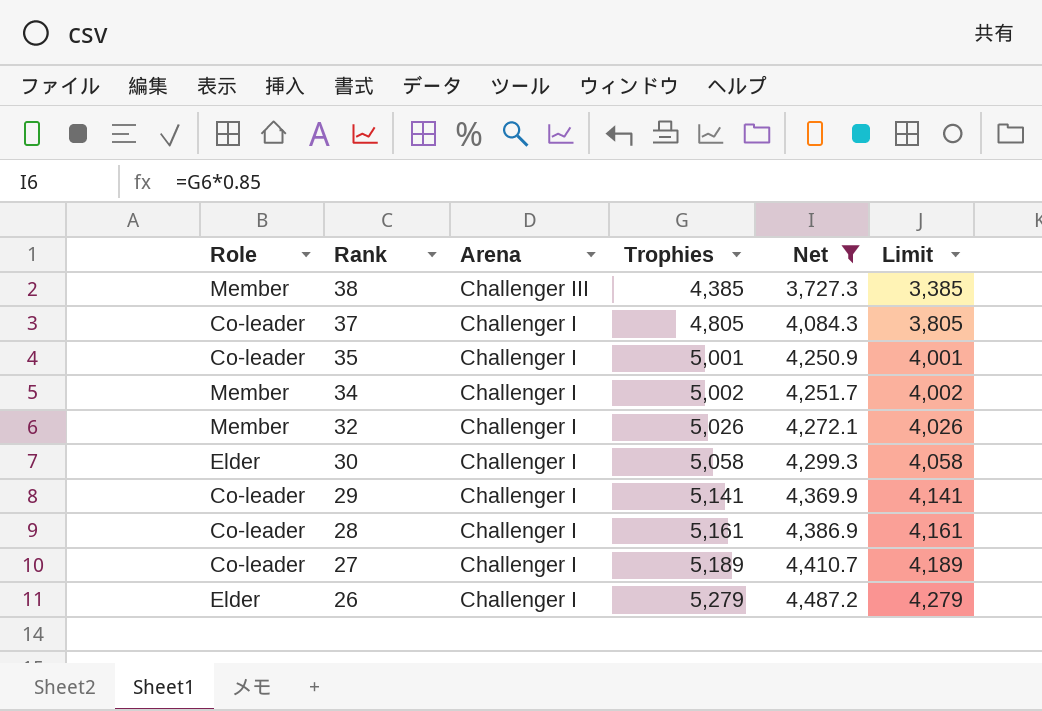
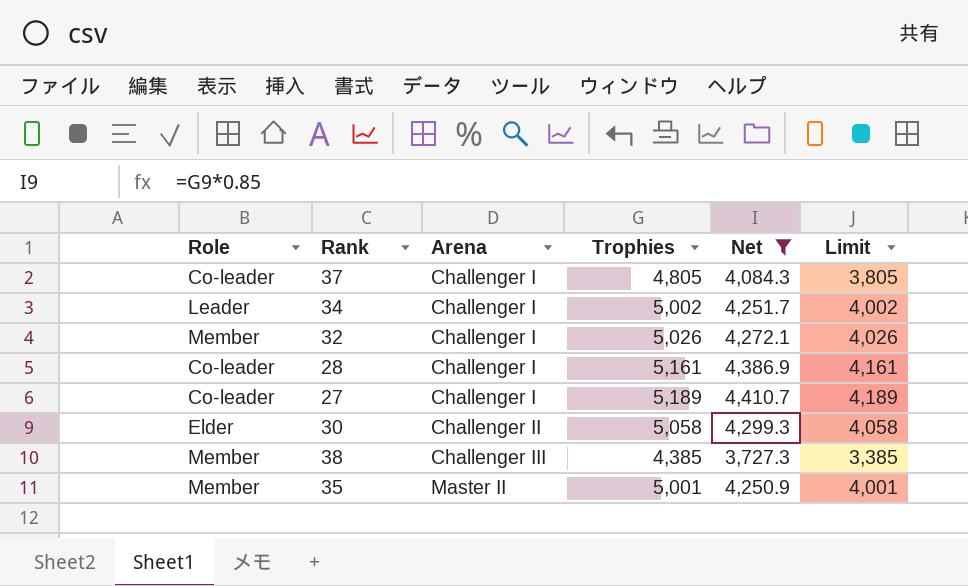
row order: Rank descending -> Arena ascending
row 29: Co-leader | Challenger I | 5,141 | 4,369.9 | 4,141 -> none
row 26: Elder | Challenger I | 5,279 | 4,487.2 | 4,279 -> none
34 | Role: Member -> Leader
30 | Arena: Challenger I -> Challenger II
35 | Role: Co-leader -> Member
35 | Arena: Challenger I -> Master II

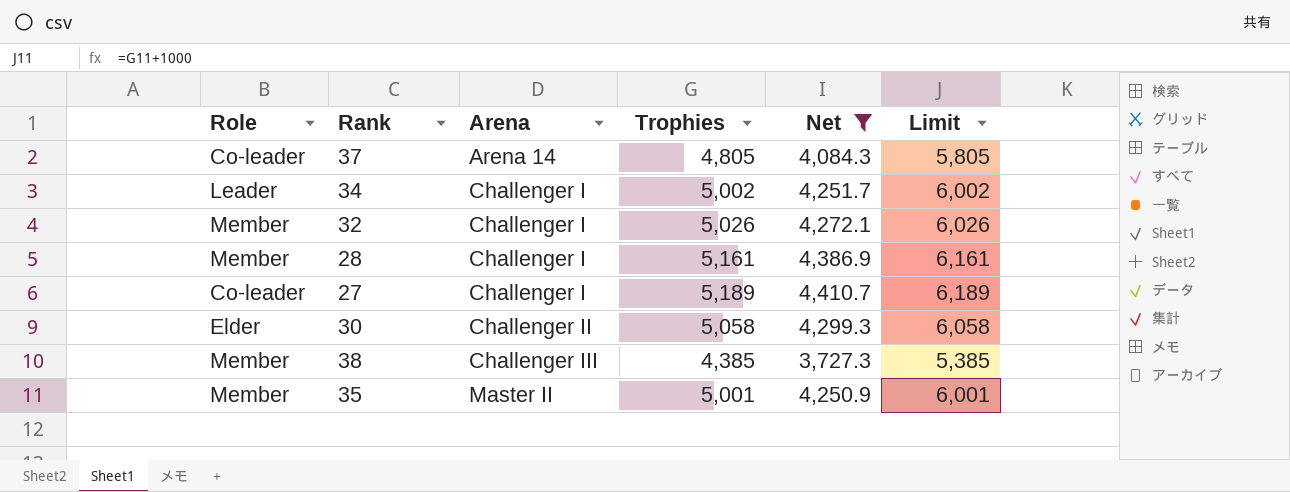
column Limit | formula: [Trophies] - 1000 -> [Trophies] + 1000
37 | Arena: Challenger I -> Arena 14
28 | Role: Co-leader -> Member

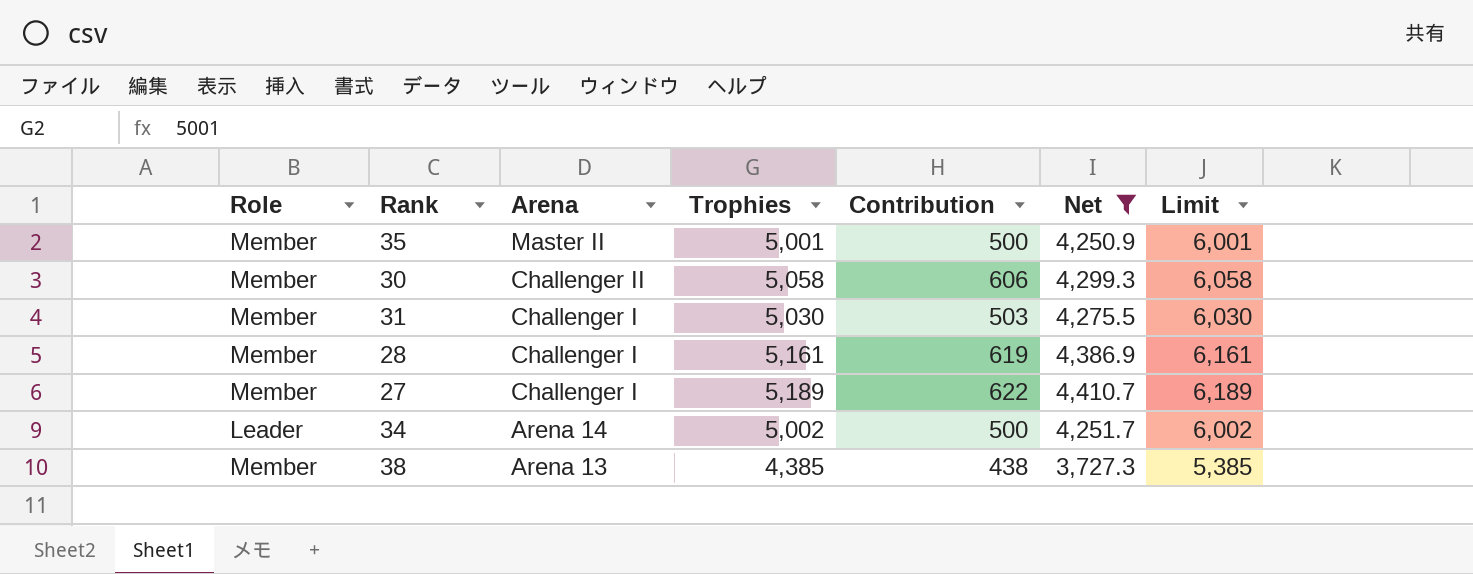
row order: Arena ascending -> Arena descending
column Contribution | position: none -> 5
row 37: Co-leader | Arena 14 | 4,805 | 4,084.3 | 5,805 -> none
row 32: Member | Challenger I | 5,026 | 4,272.1 | 6,026 -> none
30 | Role: Elder -> Member
row 31: none -> Member | Challenger I | 5,030 | 503 | 4,275.5 | 6,030
27 | Role: Co-leader -> Member
34 | Arena: Challenger I -> Arena 14
38 | Arena: Challenger III -> Arena 13

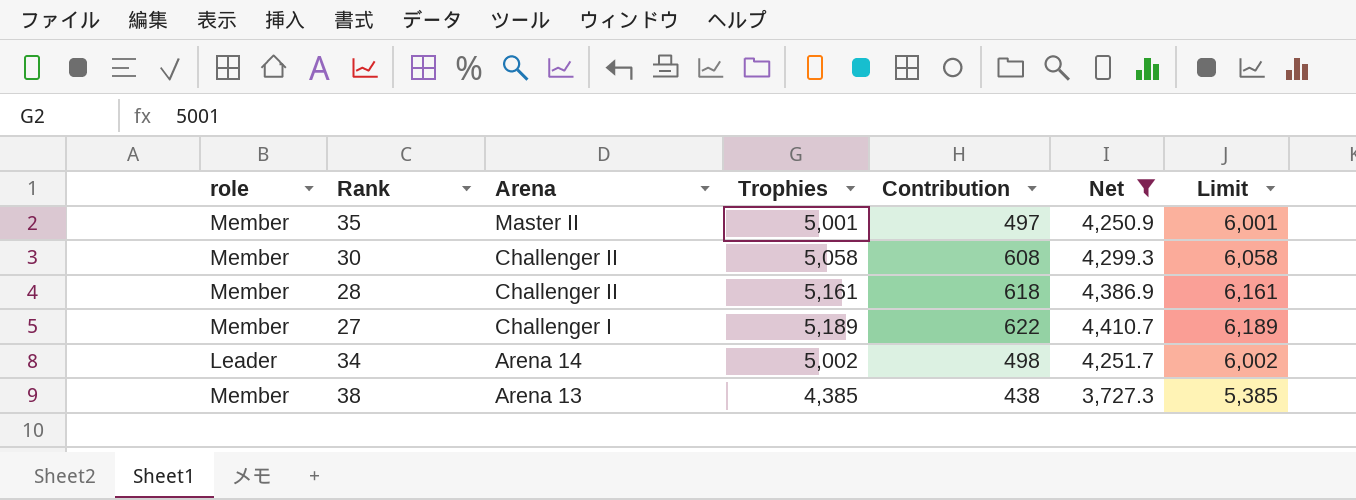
column name: Role -> role
row 31: Member | Challenger I | 5,030 | 503 | 4,275.5 | 6,030 -> none
35 | Contribution: 500 -> 497
30 | Contribution: 606 -> 608
28 | Arena: Challenger I -> Challenger II
28 | Contribution: 619 -> 618
34 | Contribution: 500 -> 498

